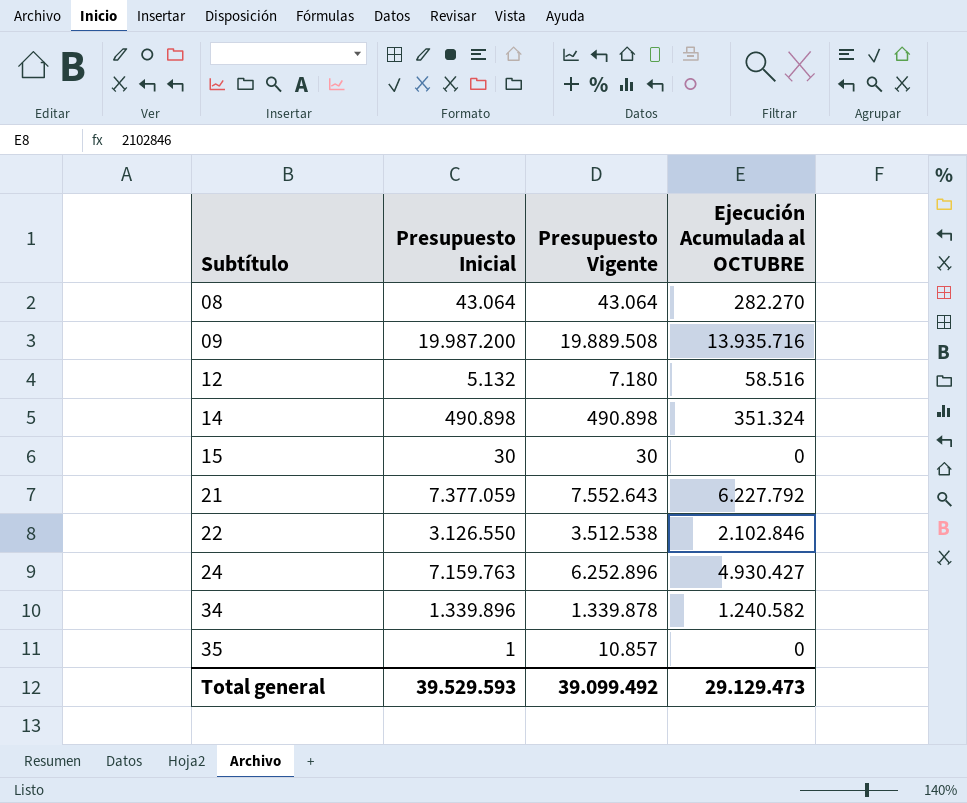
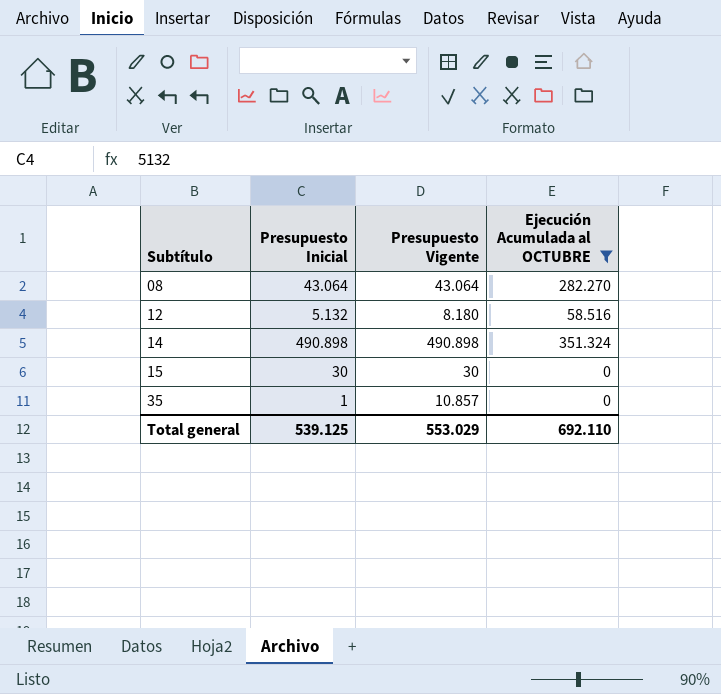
filter: none -> Ejecución Acumulada al OCTUBRE <= 351.324
12 | Presupuesto Vigente: 7.180 -> 8.180
Total general | Presupuesto Inicial: 39.529.593 -> 539.125
Total general | Presupuesto Vigente: 39.099.492 -> 553.029
Total general | Ejecución Acumulada al OCTUBRE: 29.129.473 -> 692.110

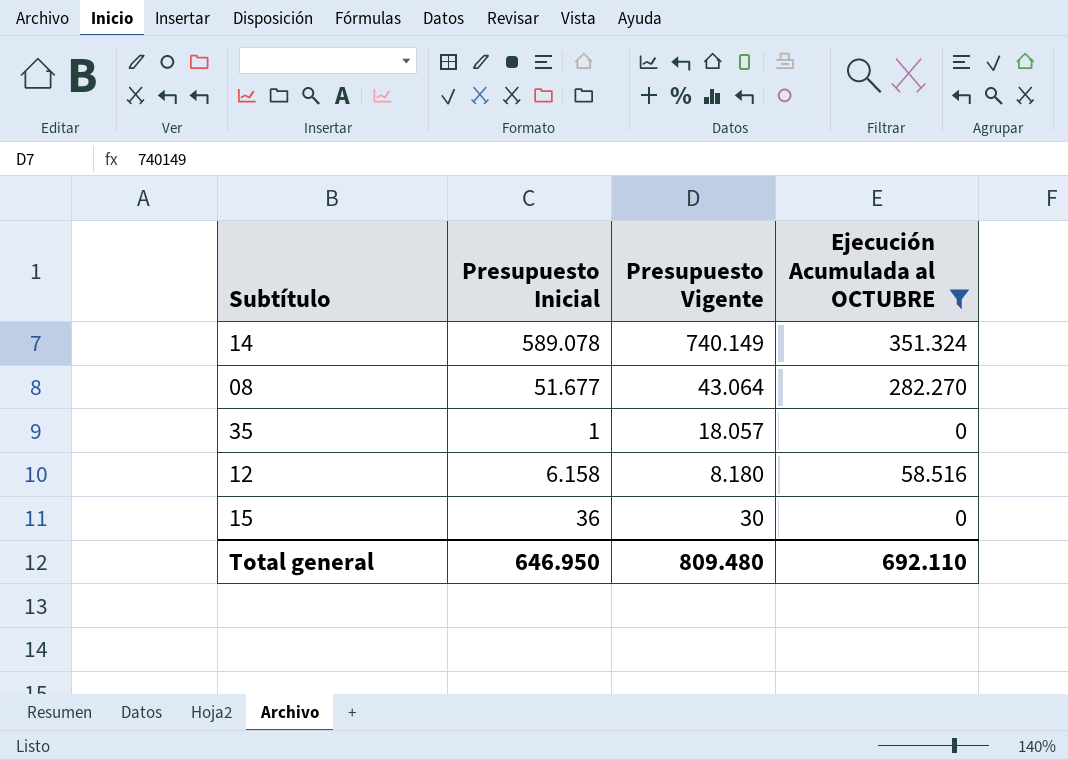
row order: Subtítulo ascending -> Presupuesto Vigente descending
14 | Presupuesto Inicial: 490.898 -> 589.078
14 | Presupuesto Vigente: 490.898 -> 740.149
08 | Presupuesto Inicial: 43.064 -> 51.677
35 | Presupuesto Vigente: 10.857 -> 18.057
12 | Presupuesto Inicial: 5.132 -> 6.158
15 | Presupuesto Inicial: 30 -> 36
Total general | Presupuesto Inicial: 539.125 -> 646.950
Total general | Presupuesto Vigente: 553.029 -> 809.480

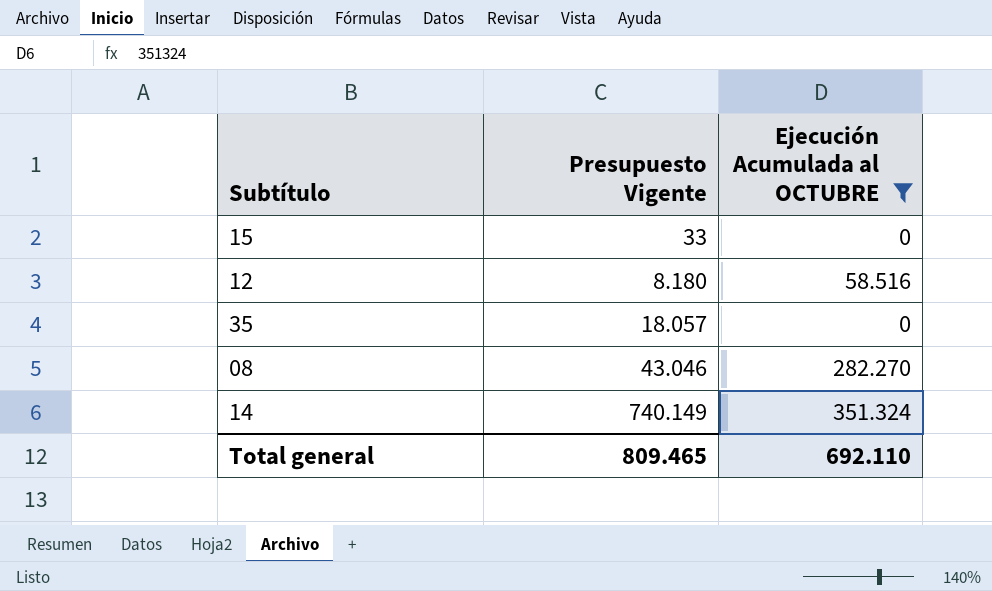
row order: Presupuesto Vigente descending -> Presupuesto Vigente ascending
column Presupuesto Inicial | position: 2 -> none
15 | Presupuesto Vigente: 30 -> 33
08 | Presupuesto Vigente: 43.064 -> 43.046
Total general | Presupuesto Vigente: 809.480 -> 809.465

